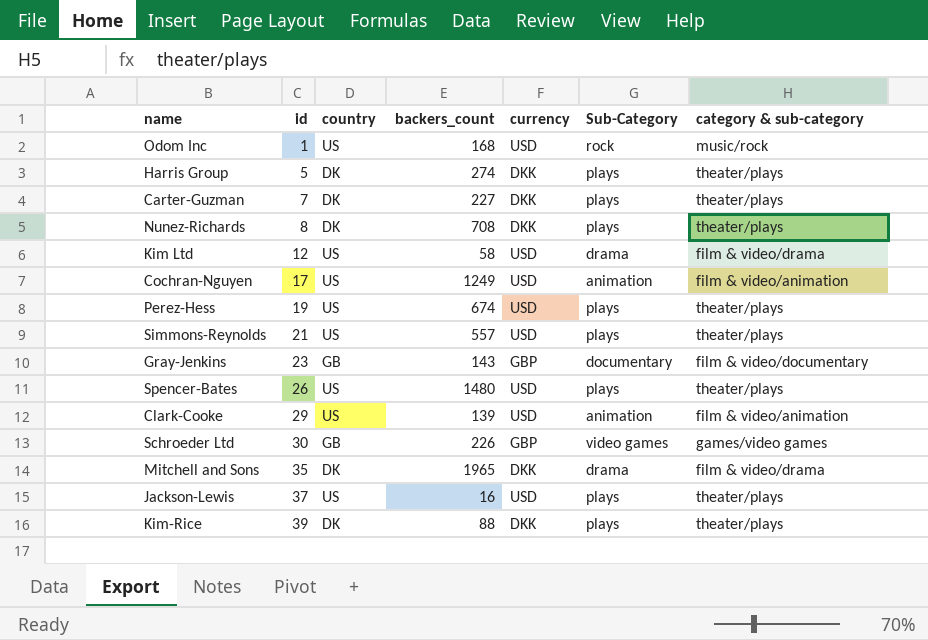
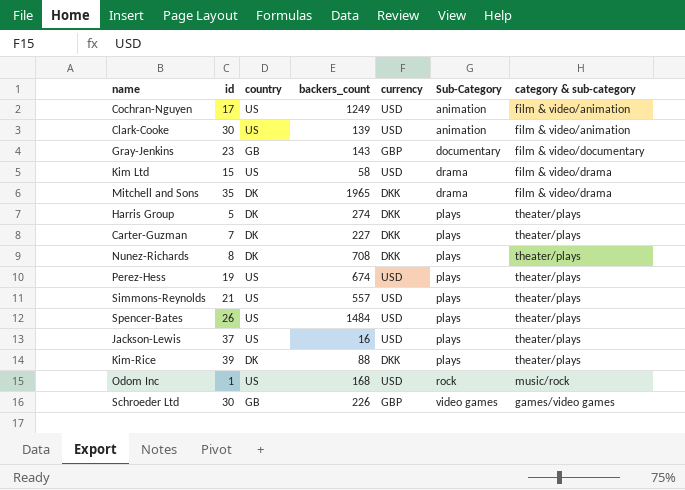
row order: id ascending -> Sub-Category ascending
Clark-Cooke | id: 29 -> 30
Kim Ltd | id: 12 -> 15
Spencer-Bates | backers_count: 1480 -> 1484

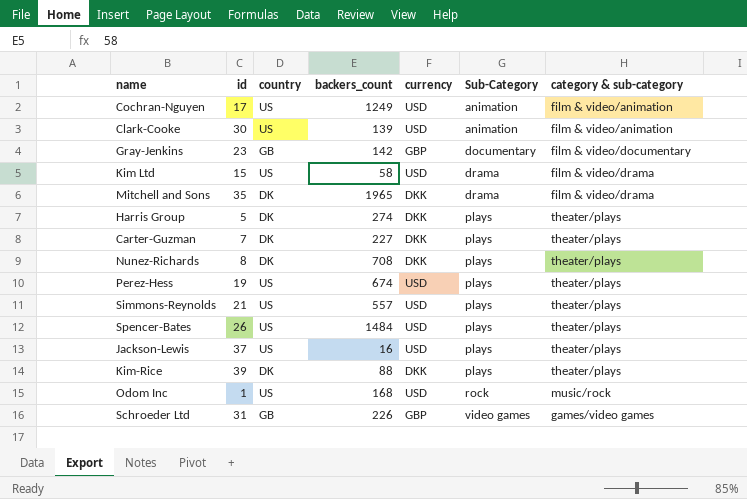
Gray-Jenkins | backers_count: 143 -> 142
Schroeder Ltd | id: 30 -> 31

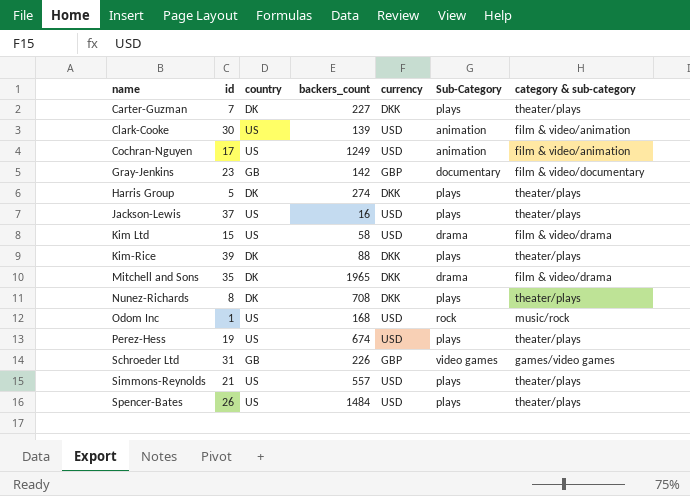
row order: Sub-Category ascending -> name ascending

